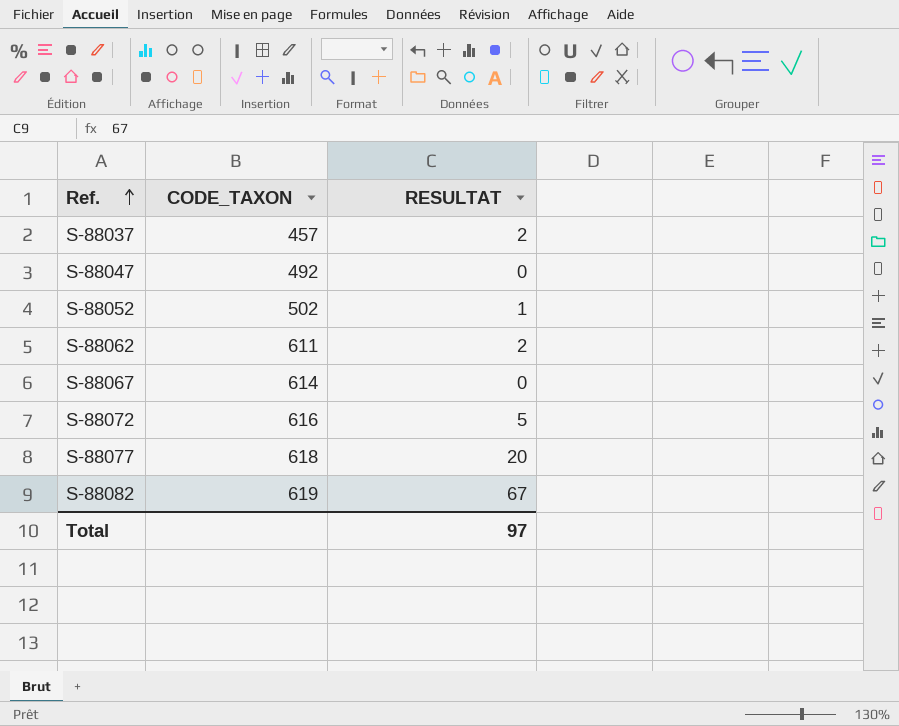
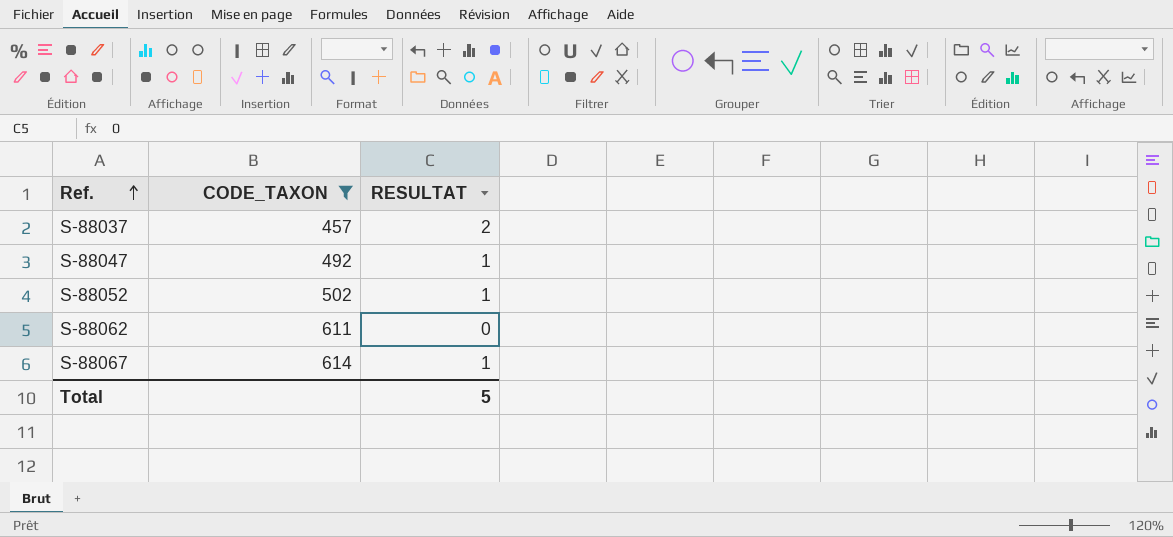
filter: none -> CODE_TAXON <= 614
S-88047 | RESULTAT: 0 -> 1
S-88062 | RESULTAT: 2 -> 0
S-88067 | RESULTAT: 0 -> 1
Total | RESULTAT: 97 -> 5

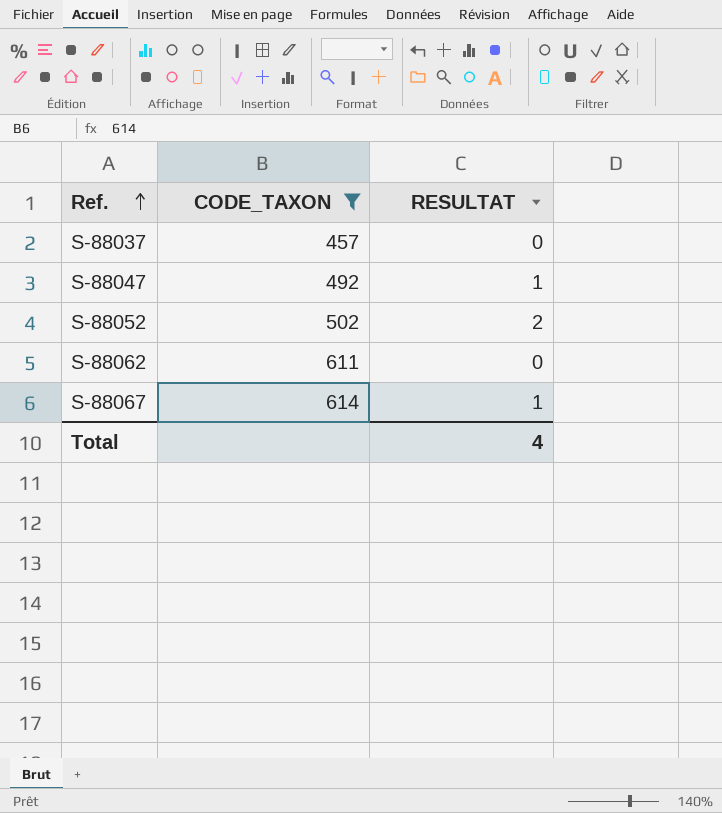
S-88037 | RESULTAT: 2 -> 0
S-88052 | RESULTAT: 1 -> 2
Total | RESULTAT: 5 -> 4

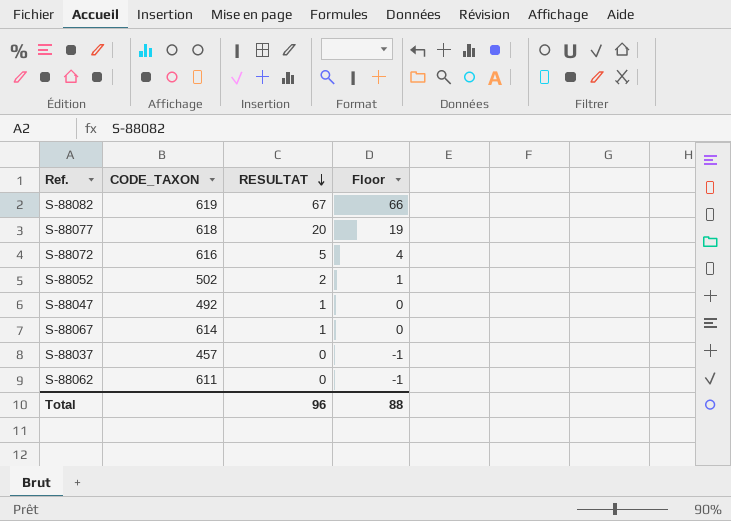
filter: CODE_TAXON <= 614 -> none
row order: Ref. ascending -> RESULTAT descending
column Floor | formula: none -> [RESULTAT] - 1
Total | RESULTAT: 4 -> 96

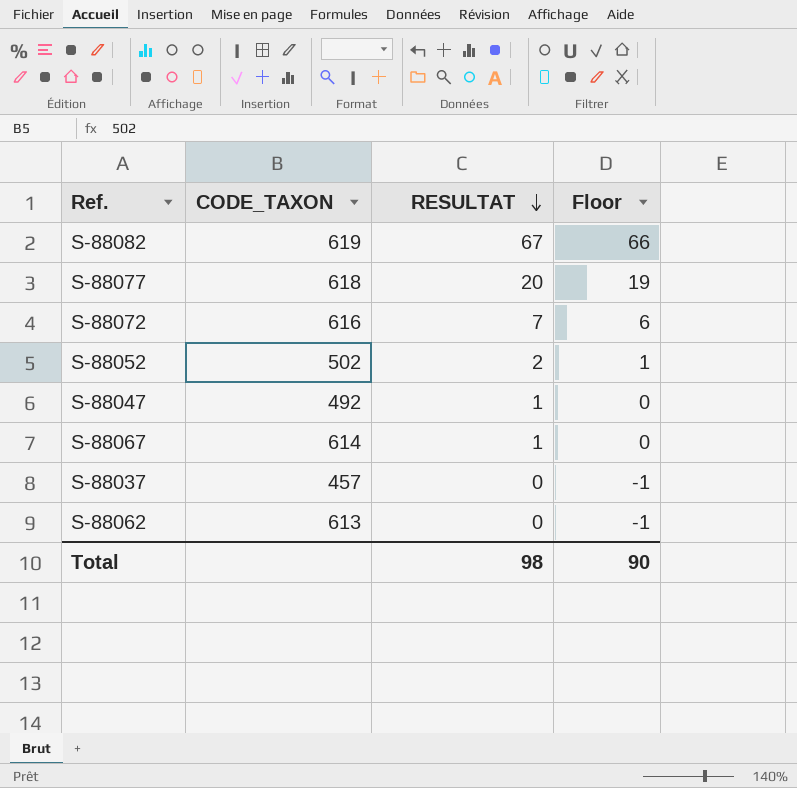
S-88072 | RESULTAT: 5 -> 7
S-88072 | Floor: 4 -> 6
S-88062 | CODE_TAXON: 611 -> 613
Total | RESULTAT: 96 -> 98
Total | Floor: 88 -> 90

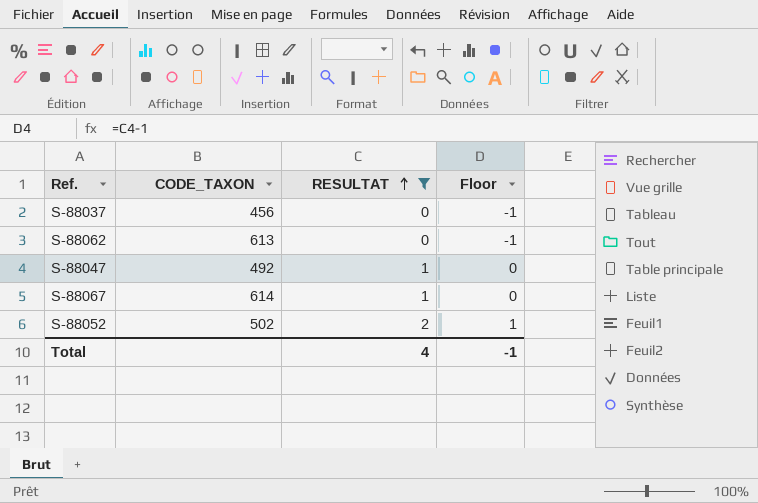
filter: none -> RESULTAT <= 2
row order: RESULTAT descending -> RESULTAT ascending
S-88037 | CODE_TAXON: 457 -> 456
Total | RESULTAT: 98 -> 4
Total | Floor: 90 -> -1

